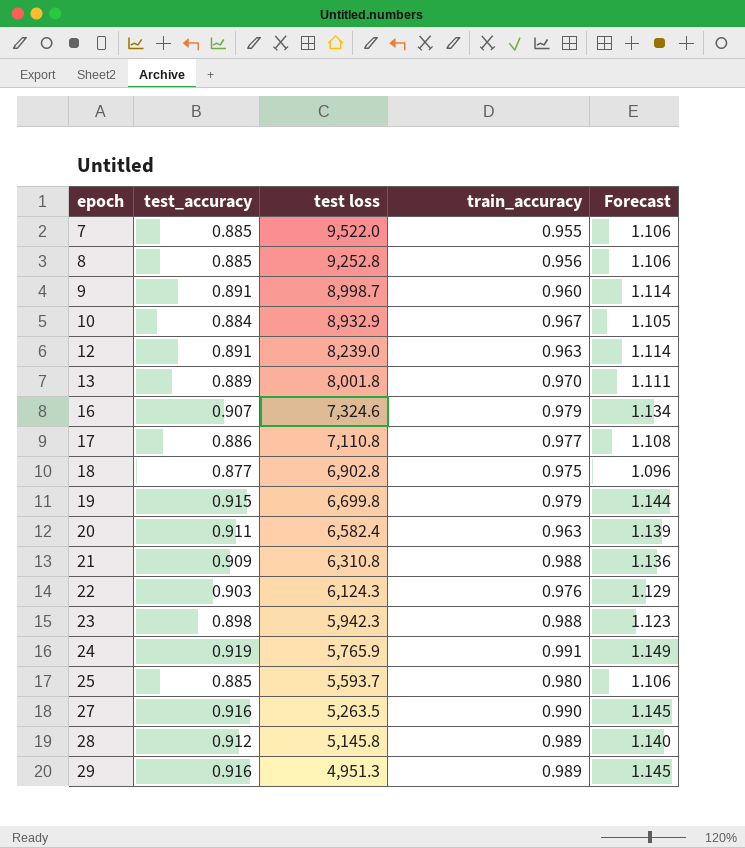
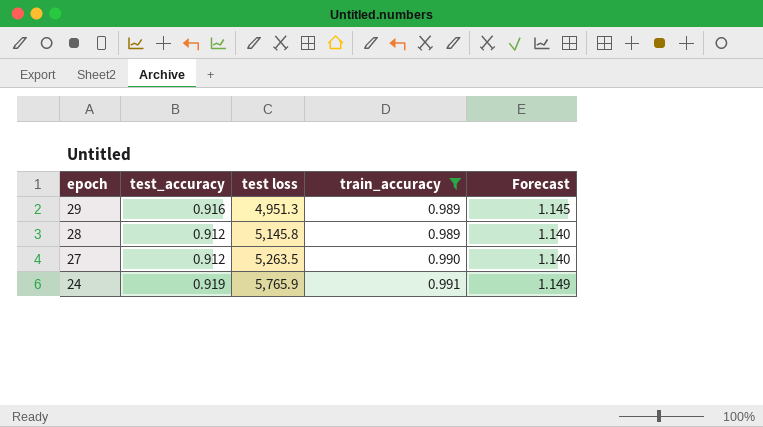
filter: none -> train_accuracy >= 0.989
row order: epoch ascending -> epoch descending
27 | test_accuracy: 0.916 -> 0.912
27 | Forecast: 1.145 -> 1.140

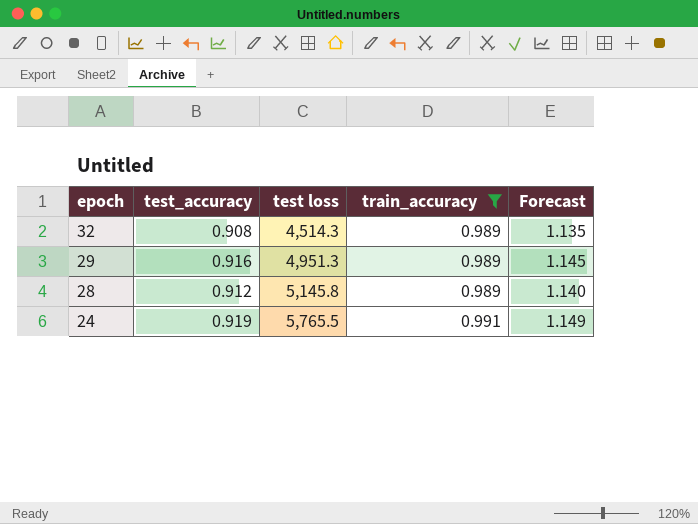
row 27: 0.912 | 5,263.5 | 0.990 | 1.140 -> none
row 32: none -> 0.908 | 4,514.3 | 0.989 | 1.135
24 | test loss: 5,765.9 -> 5,765.5

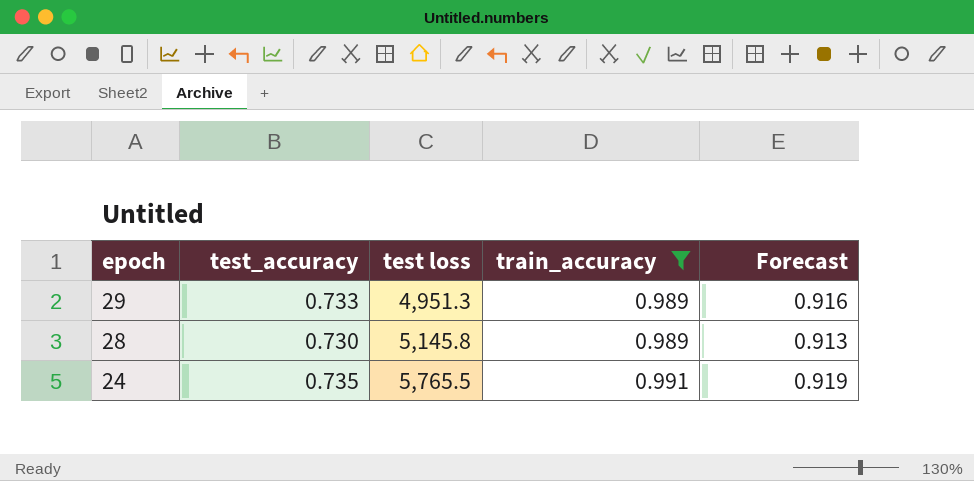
row 32: 0.908 | 4,514.3 | 0.989 | 1.135 -> none
29 | test_accuracy: 0.916 -> 0.733
29 | Forecast: 1.145 -> 0.916
28 | test_accuracy: 0.912 -> 0.730
28 | Forecast: 1.140 -> 0.913
24 | test_accuracy: 0.919 -> 0.735
24 | Forecast: 1.149 -> 0.919

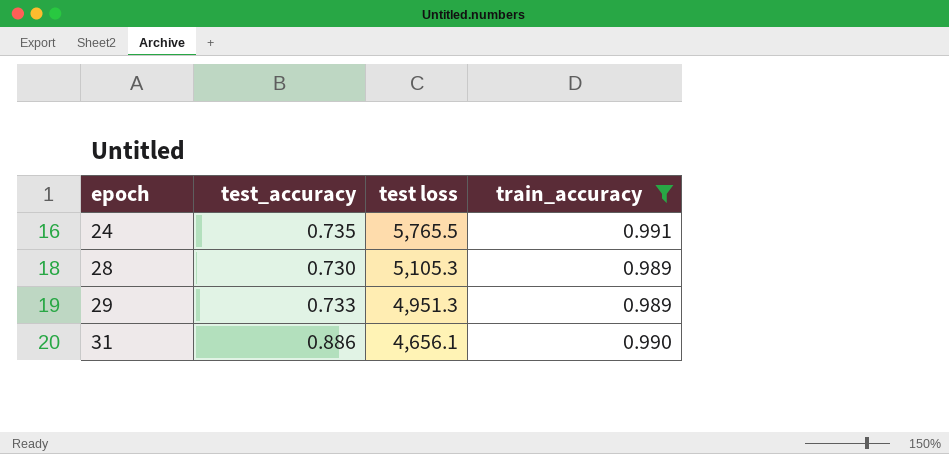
row order: epoch descending -> epoch ascending
column Forecast | formula: [test_accuracy] * 1.25 -> none
28 | test loss: 5,145.8 -> 5,105.3
row 31: none -> 0.886 | 4,656.1 | 0.990

